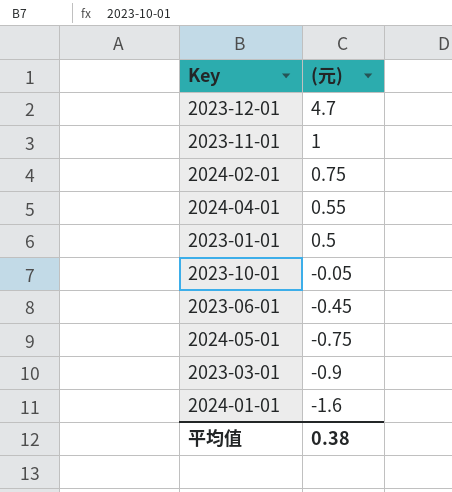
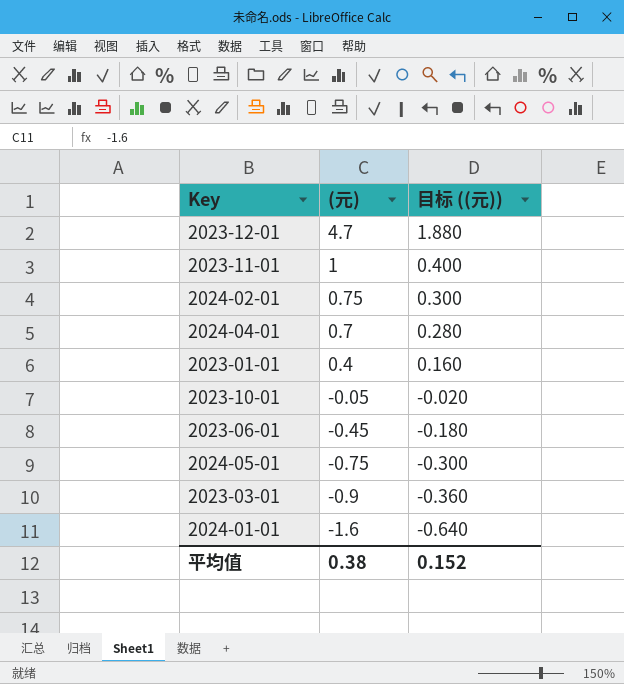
column 目标 ((元)) | formula: none -> [(元)] * 0.4
2024-04-01 | (元): 0.55 -> 0.7
2023-01-01 | (元): 0.5 -> 0.4

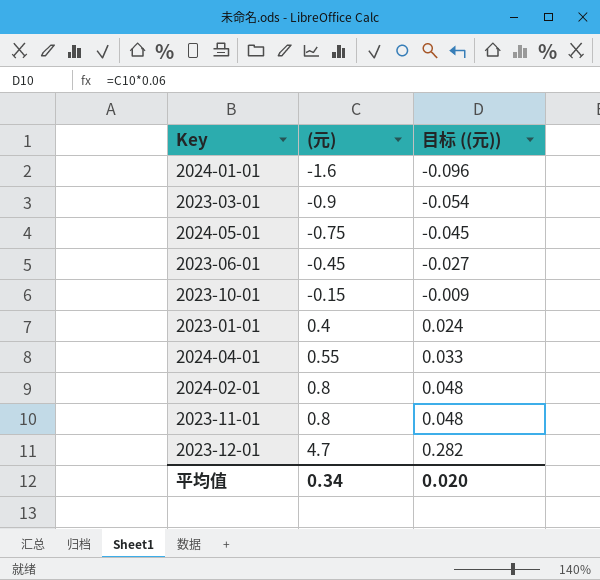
row order: (元) descending -> (元) ascending
column 目标 ((元)) | formula: [(元)] * 0.4 -> [(元)] * 0.06
2023-10-01 | (元): -0.05 -> -0.15
2024-04-01 | (元): 0.7 -> 0.55
2024-02-01 | (元): 0.75 -> 0.8
2023-11-01 | (元): 1 -> 0.8
平均值 | (元): 0.38 -> 0.34
平均值 | 目标 ((元)): 0.152 -> 0.020

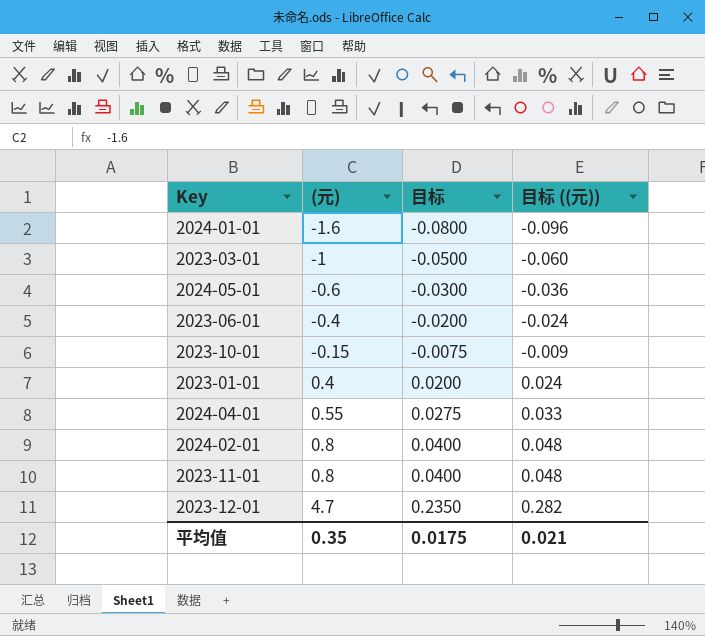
column 目标 | formula: none -> [(元)] * 0.05
2023-03-01 | (元): -0.9 -> -1
2023-03-01 | 目标 ((元)): -0.054 -> -0.060
2024-05-01 | (元): -0.75 -> -0.6
2024-05-01 | 目标 ((元)): -0.045 -> -0.036
2023-06-01 | (元): -0.45 -> -0.4
2023-06-01 | 目标 ((元)): -0.027 -> -0.024
平均值 | (元): 0.34 -> 0.35
平均值 | 目标 ((元)): 0.020 -> 0.021

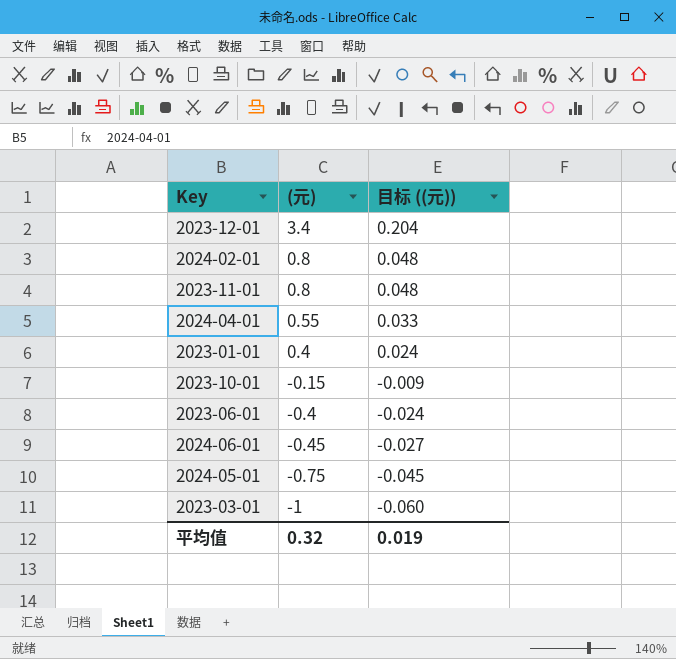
row order: (元) ascending -> (元) descending
column 目标 | formula: [(元)] * 0.05 -> none
row 2024-01-01: -1.6 | -0.0800 | -0.096 -> none
2023-12-01 | (元): 4.7 -> 3.4
2023-12-01 | 目标 ((元)): 0.282 -> 0.204
row 2024-06-01: none -> -0.45 | -0.027
2024-05-01 | (元): -0.6 -> -0.75
2024-05-01 | 目标 ((元)): -0.036 -> -0.045
平均值 | (元): 0.35 -> 0.32
平均值 | 目标 ((元)): 0.021 -> 0.019

